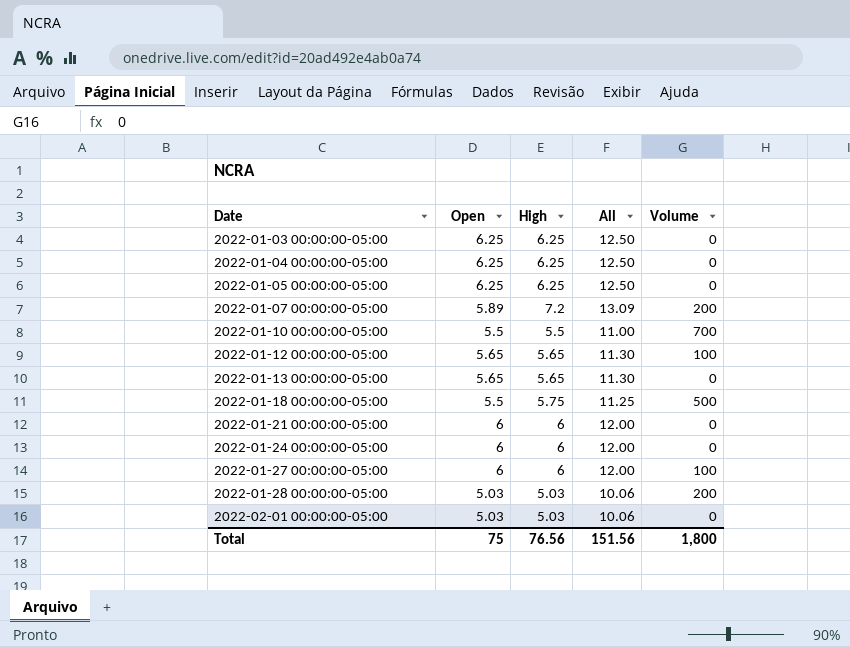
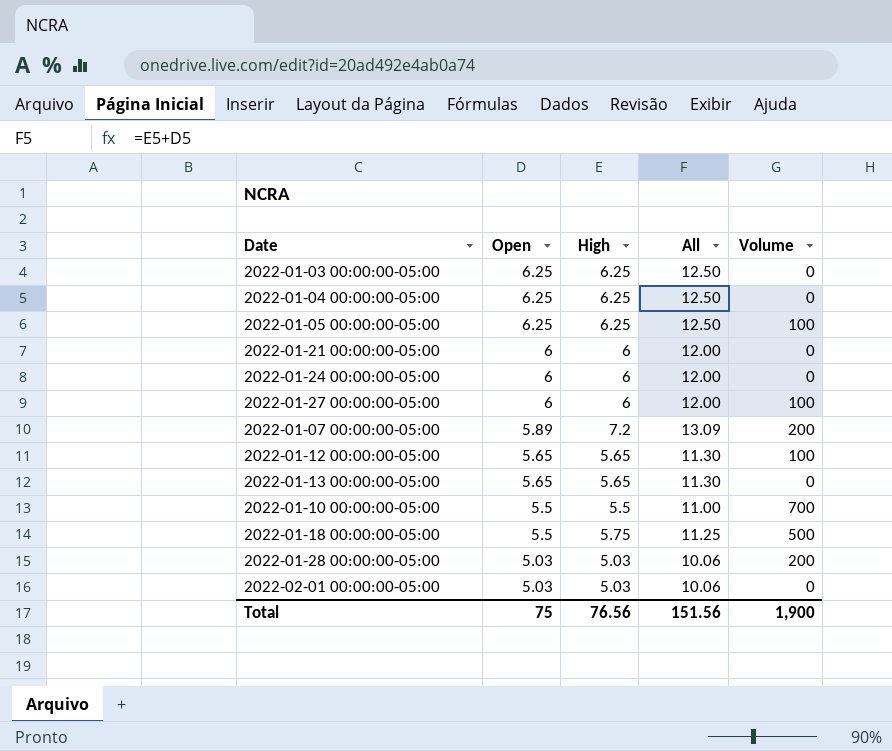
row order: Date ascending -> Open descending
2022-01-05 00:00:00-05:00 | Volume: 0 -> 100
Total | Volume: 1,800 -> 1,900

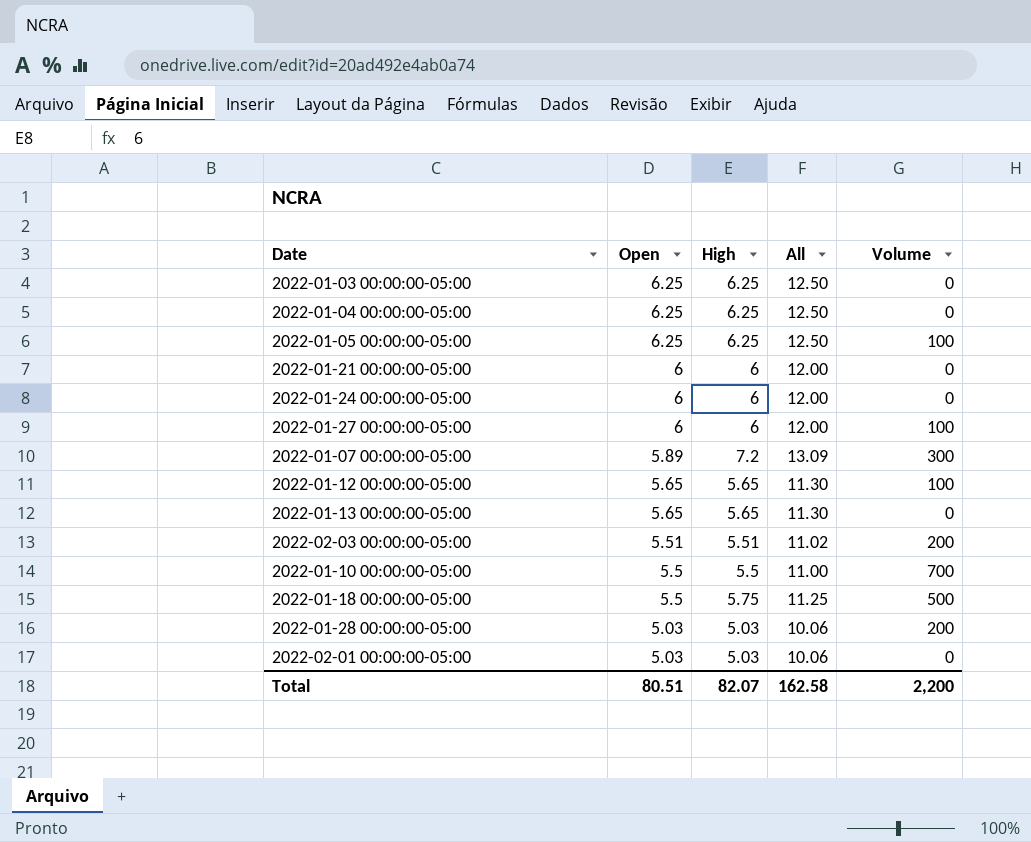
2022-01-07 00:00:00-05:00 | Volume: 200 -> 300
row 2022-02-03 00:00:00-05:00: none -> 5.51 | 5.51 | 11.02 | 200
Total | Open: 75 -> 80.51
Total | High: 76.56 -> 82.07
Total | All: 151.56 -> 162.58
Total | Volume: 1,900 -> 2,200

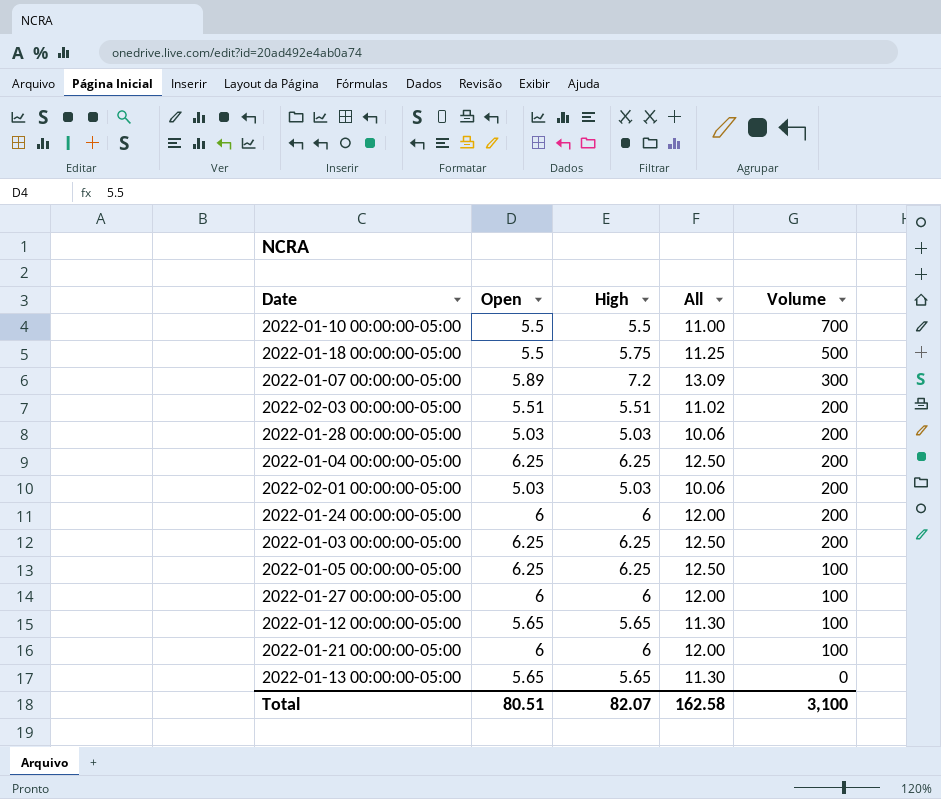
row order: Open descending -> Volume descending
2022-01-04 00:00:00-05:00 | Volume: 0 -> 200
2022-02-01 00:00:00-05:00 | Volume: 0 -> 200
2022-01-24 00:00:00-05:00 | Volume: 0 -> 200
2022-01-03 00:00:00-05:00 | Volume: 0 -> 200
2022-01-21 00:00:00-05:00 | Volume: 0 -> 100
Total | Volume: 2,200 -> 3,100

